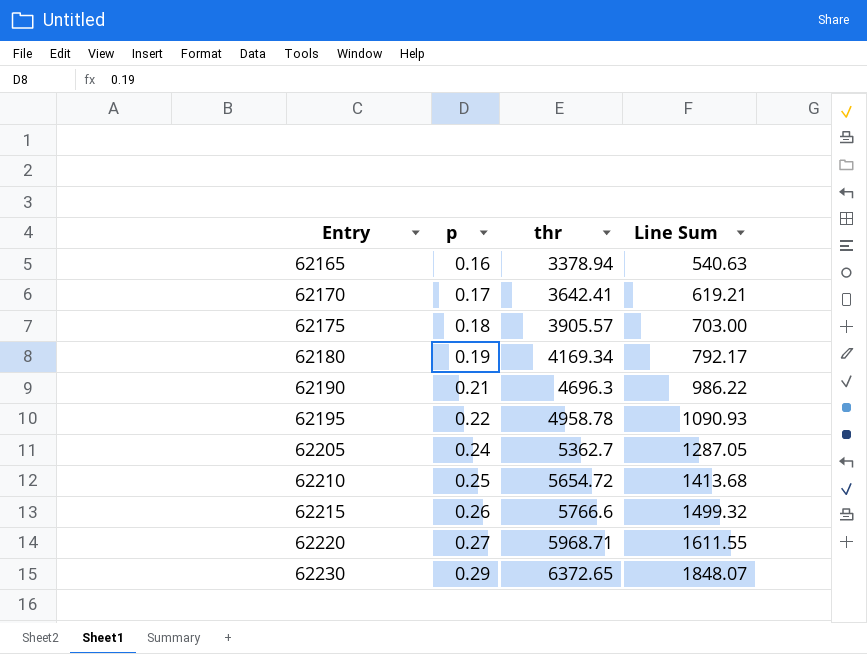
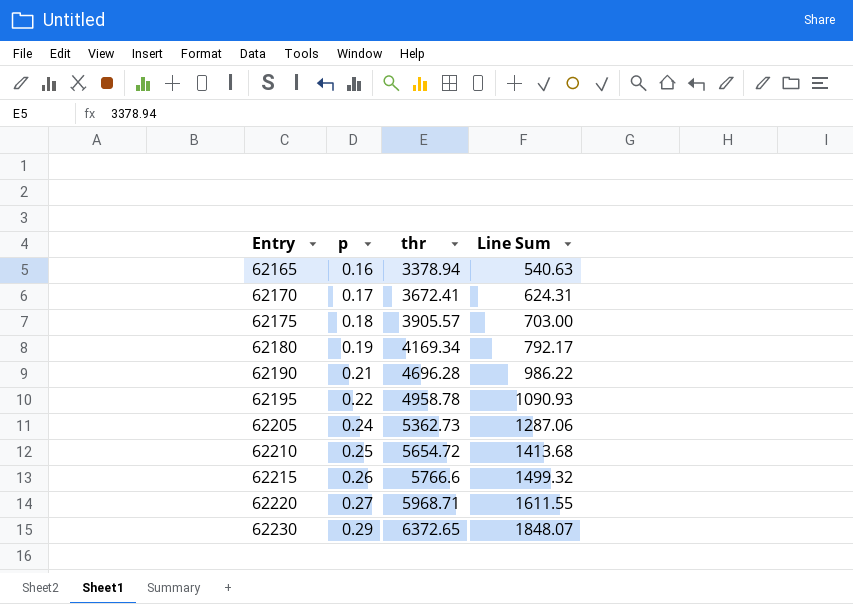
62170 | thr: 3642.41 -> 3672.41
62170 | Line Sum: 619.21 -> 624.31
62190 | thr: 4696.3 -> 4696.28
62205 | thr: 5362.7 -> 5362.73
62205 | Line Sum: 1287.05 -> 1287.06

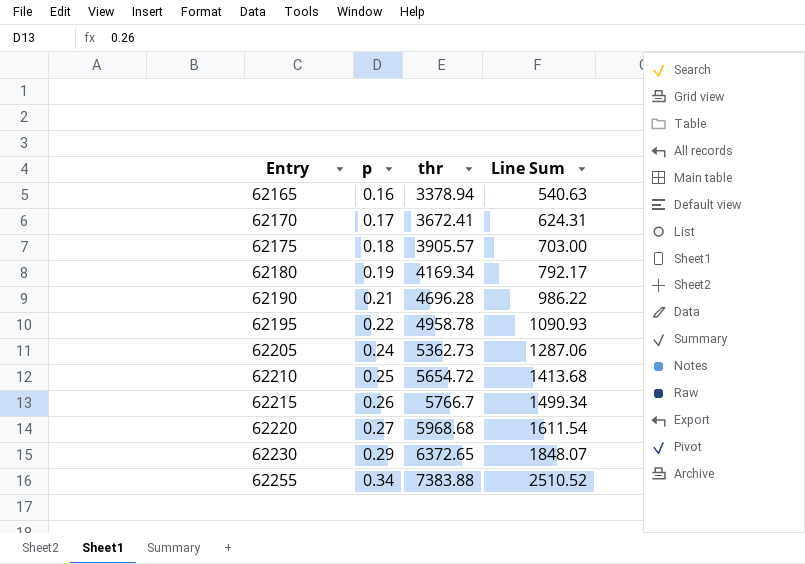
62215 | thr: 5766.6 -> 5766.7
62215 | Line Sum: 1499.32 -> 1499.34
62220 | thr: 5968.71 -> 5968.68
62220 | Line Sum: 1611.55 -> 1611.54
row 62255: none -> 0.34 | 7383.88 | 2510.52

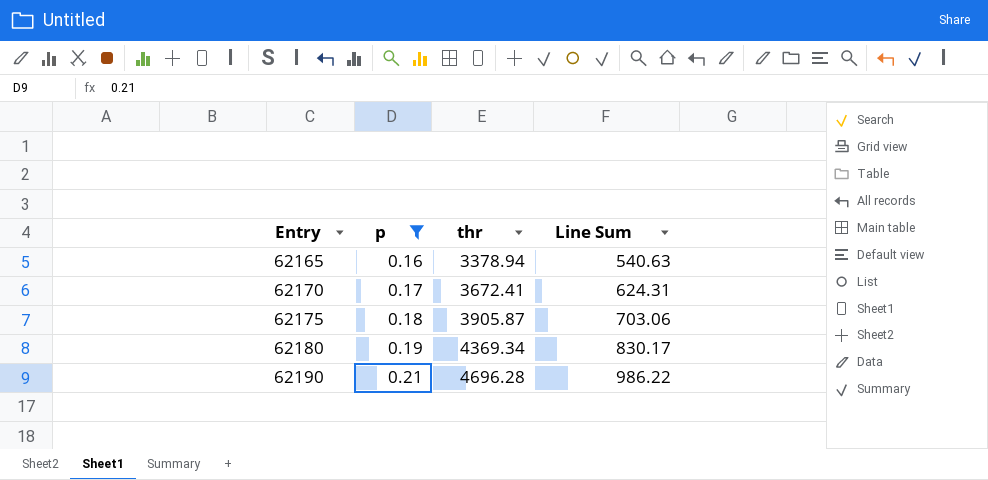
filter: none -> p <= 0.21
62175 | thr: 3905.57 -> 3905.87
62175 | Line Sum: 703.00 -> 703.06
62180 | thr: 4169.34 -> 4369.34
62180 | Line Sum: 792.17 -> 830.17

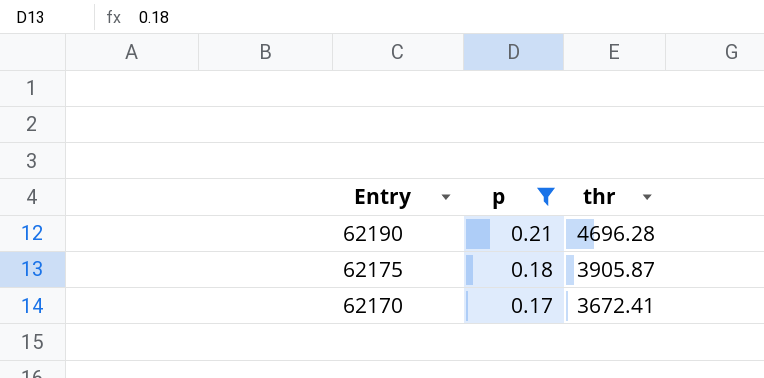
row order: Entry ascending -> Entry descending
column Line Sum | formula: [p] * [thr] -> none
row 62165: 0.16 | 3378.94 | 540.63 -> none
row 62180: 0.19 | 4369.34 | 830.17 -> none

